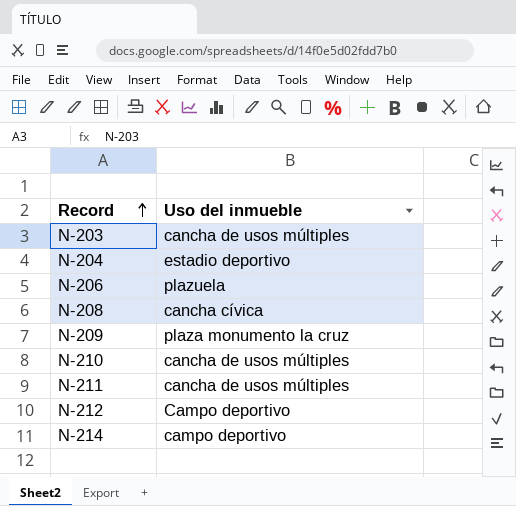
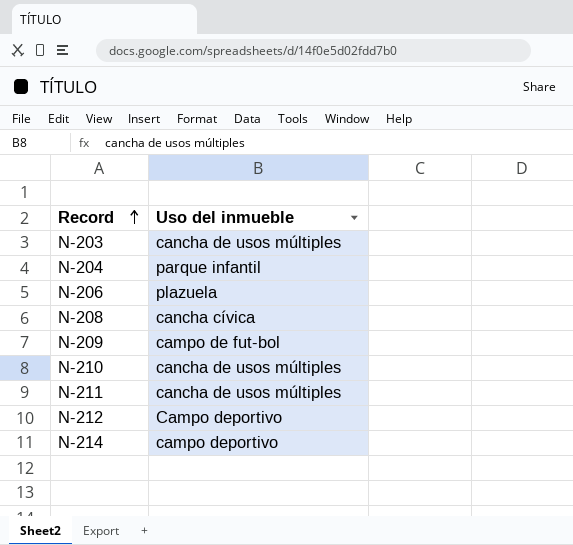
N-204 | Uso del inmueble: estadio deportivo -> parque infantil
N-209 | Uso del inmueble: plaza monumento la cruz -> campo de fut-bol

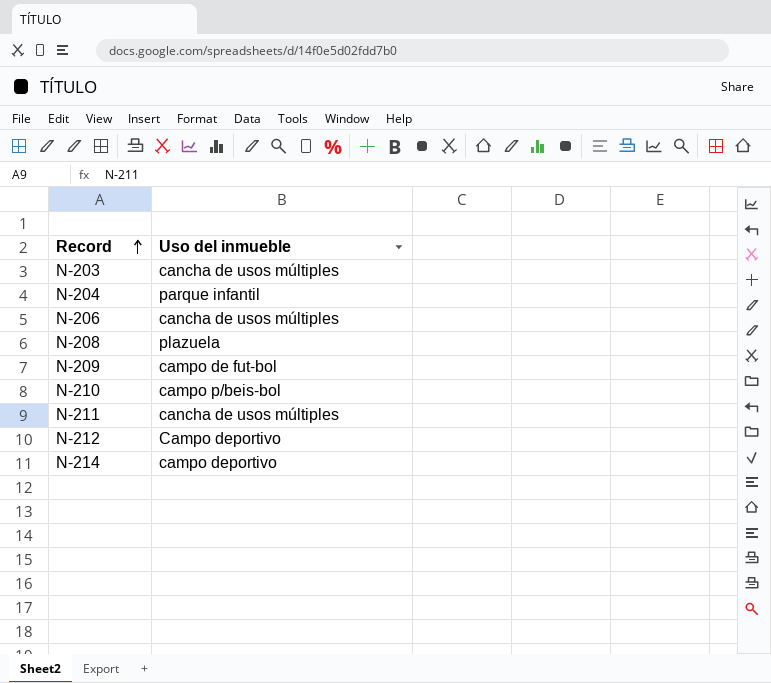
N-206 | Uso del inmueble: plazuela -> cancha de usos múltiples
N-208 | Uso del inmueble: cancha cívica -> plazuela
N-210 | Uso del inmueble: cancha de usos múltiples -> campo p/beis-bol

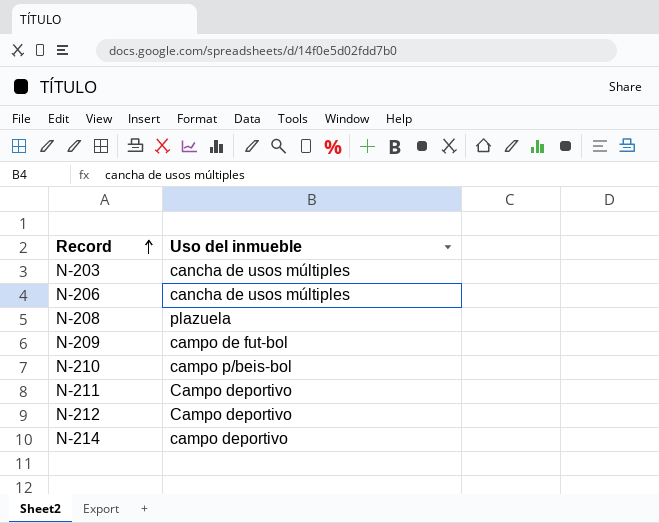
row N-204: parque infantil -> none
N-211 | Uso del inmueble: cancha de usos múltiples -> Campo deportivo

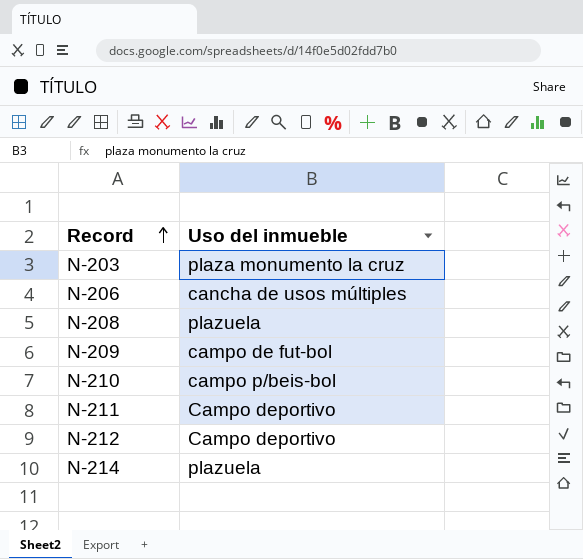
N-203 | Uso del inmueble: cancha de usos múltiples -> plaza monumento la cruz
N-214 | Uso del inmueble: campo deportivo -> plazuela

